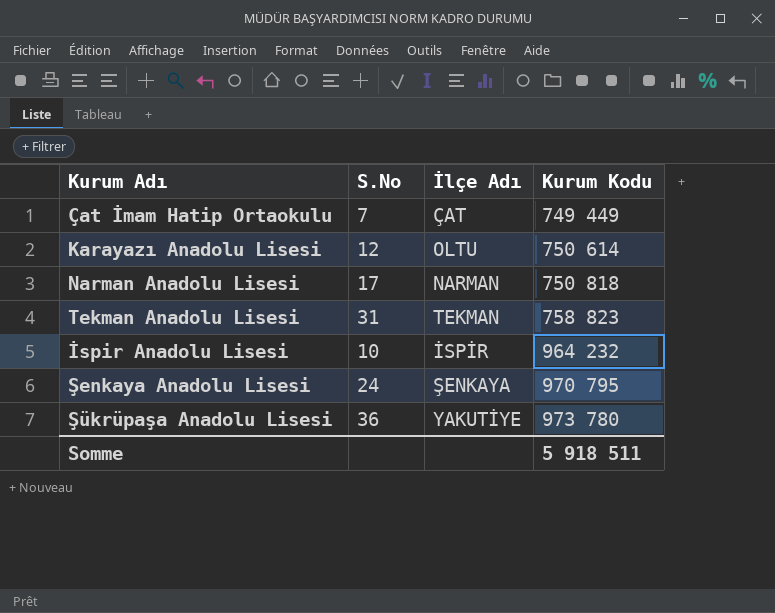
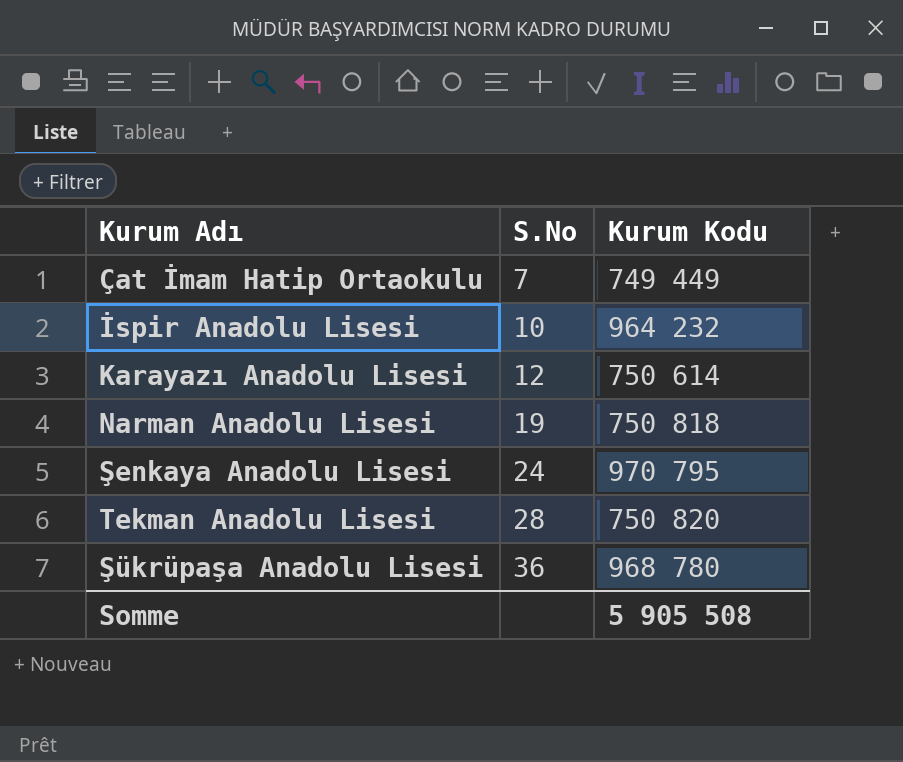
row order: Kurum Kodu ascending -> S.No ascending
column İlçe Adı | position: 3 -> none
Narman Anadolu Lisesi | S.No: 17 -> 19
Tekman Anadolu Lisesi | S.No: 31 -> 28
Tekman Anadolu Lisesi | Kurum Kodu: 758 823 -> 750 820
Şükrüpaşa Anadolu Lisesi | Kurum Kodu: 973 780 -> 968 780
Somme | Kurum Kodu: 5 918 511 -> 5 905 508

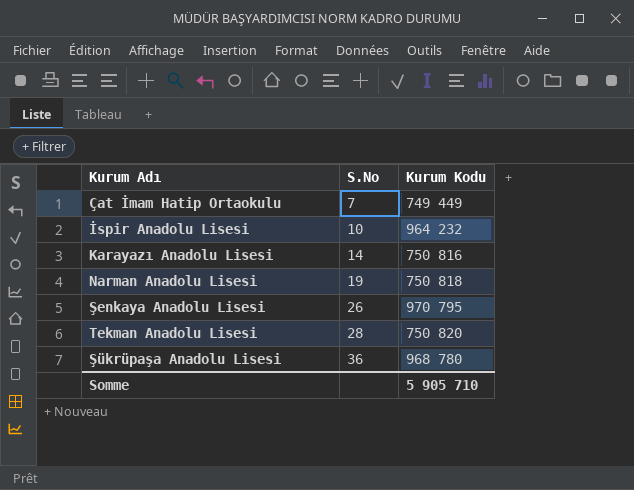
Karayazı Anadolu Lisesi | S.No: 12 -> 14
Karayazı Anadolu Lisesi | Kurum Kodu: 750 614 -> 750 816
Şenkaya Anadolu Lisesi | S.No: 24 -> 26
Somme | Kurum Kodu: 5 905 508 -> 5 905 710

